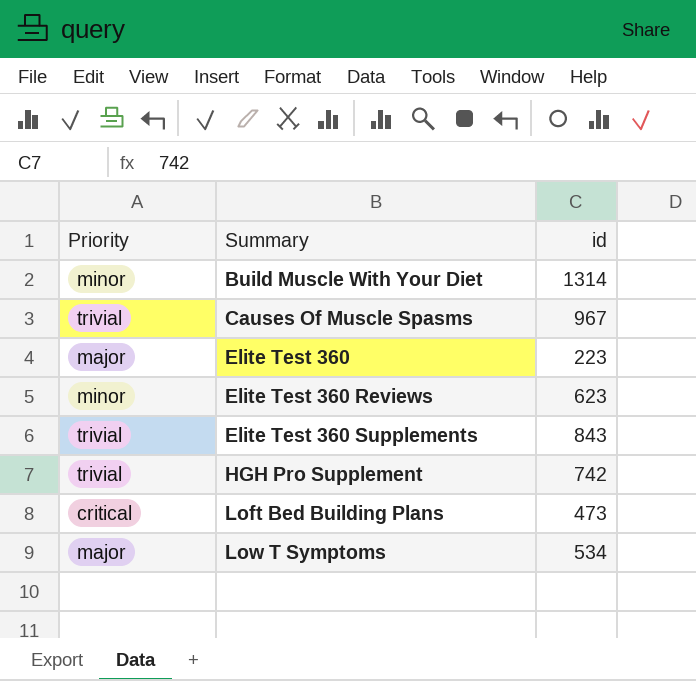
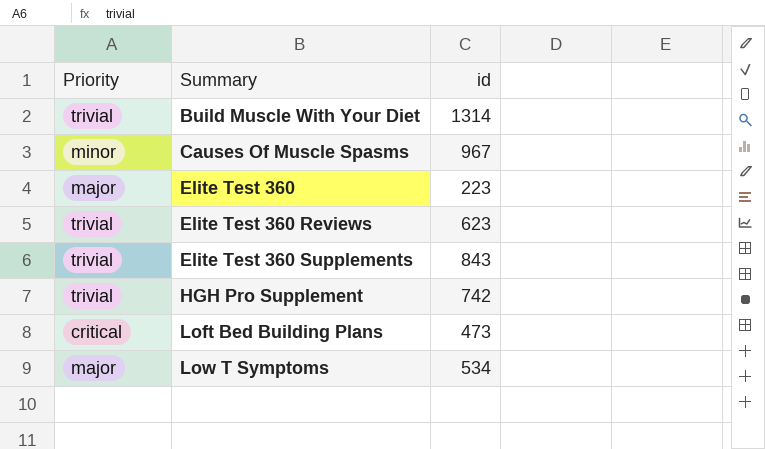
Build Muscle With Your Diet | Priority: minor -> trivial
Causes Of Muscle Spasms | Priority: trivial -> minor
Elite Test 360 Reviews | Priority: minor -> trivial

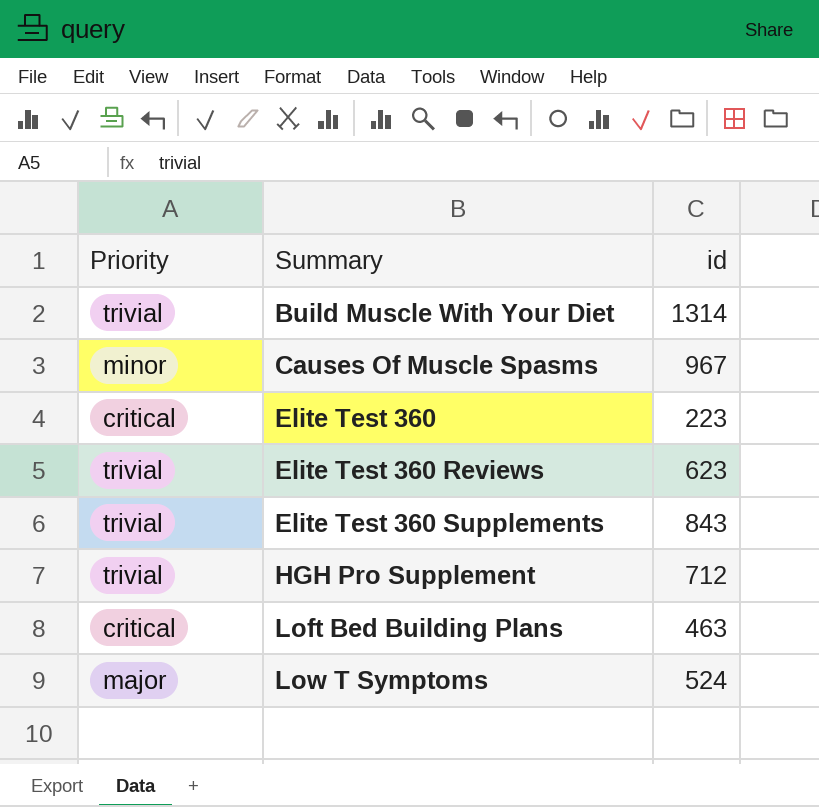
Elite Test 360 | Priority: major -> critical
HGH Pro Supplement | id: 742 -> 712
Loft Bed Building Plans | id: 473 -> 463
Low T Symptoms | id: 534 -> 524

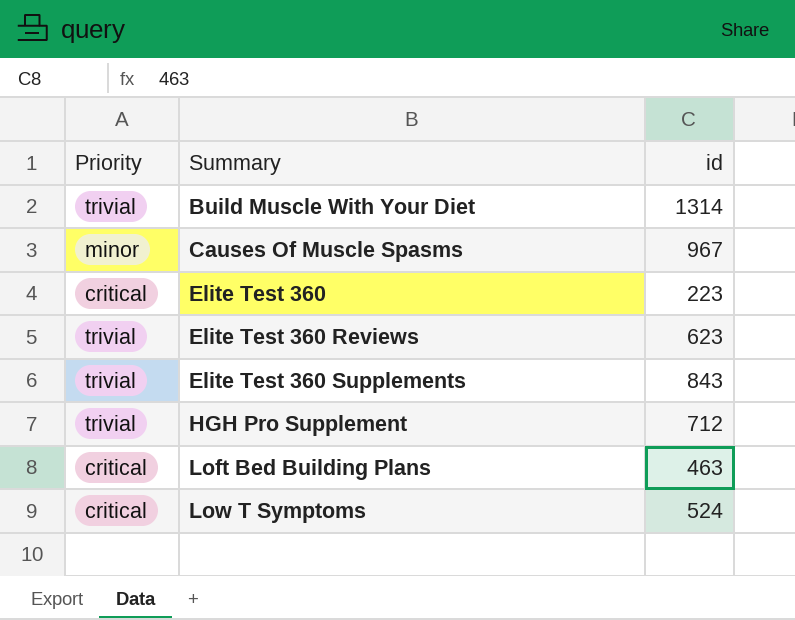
Low T Symptoms | Priority: major -> critical

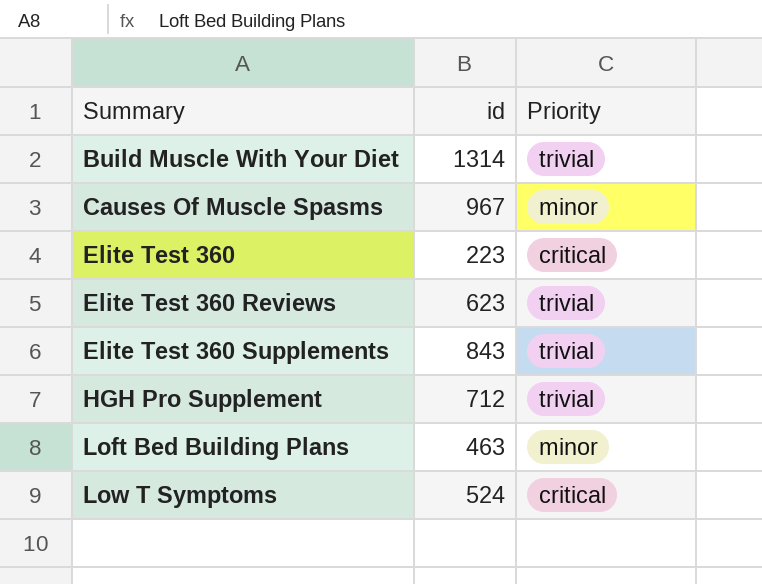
column Priority | position: 1 -> 3
Loft Bed Building Plans | Priority: critical -> minor

